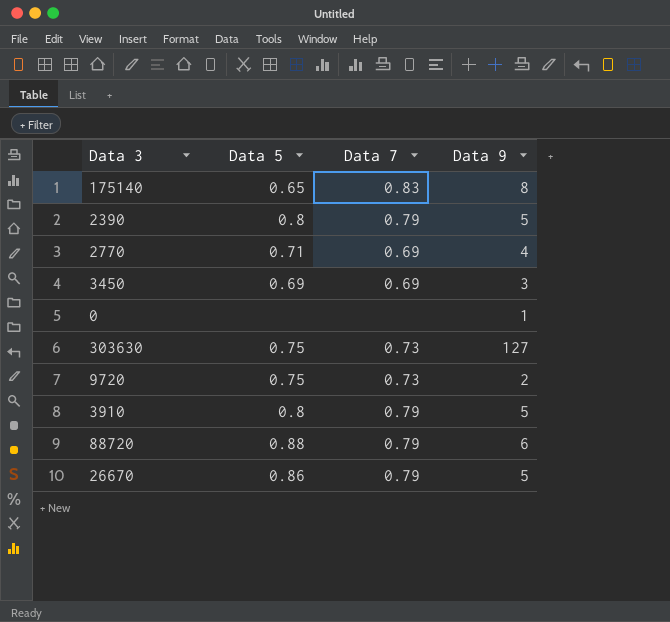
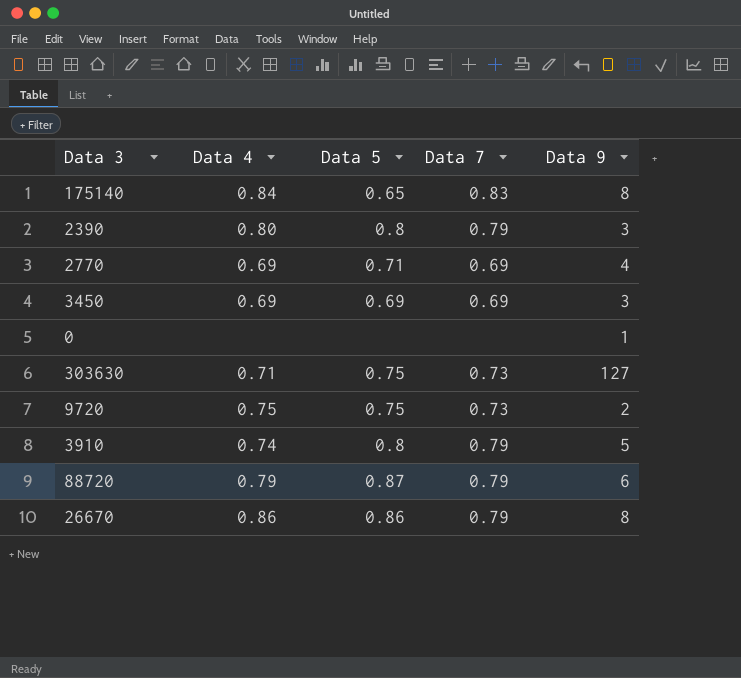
column Data 4 | position: none -> 2
2390 | Data 9: 5 -> 3
88720 | Data 5: 0.88 -> 0.87
26670 | Data 9: 5 -> 8

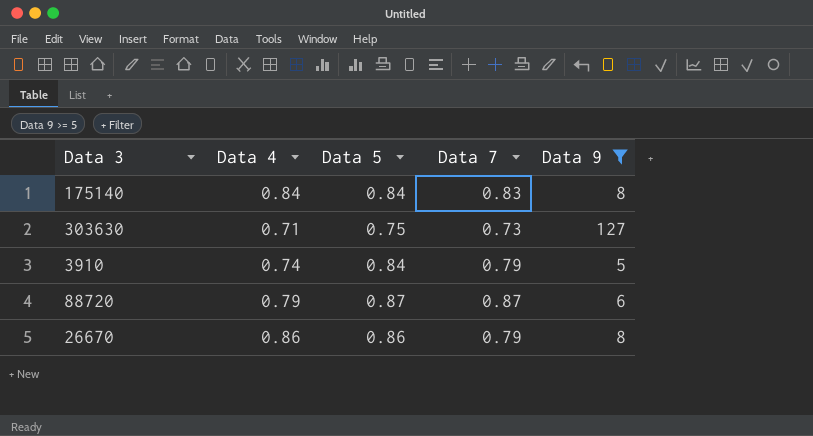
filter: none -> Data 9 >= 5
175140 | Data 5: 0.65 -> 0.84
3910 | Data 5: 0.8 -> 0.84
88720 | Data 7: 0.79 -> 0.87

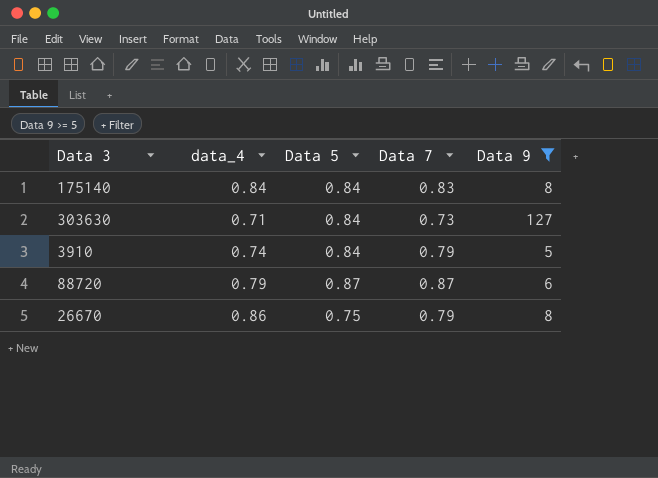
column name: Data 4 -> data_4
303630 | Data 5: 0.75 -> 0.84
26670 | Data 5: 0.86 -> 0.75

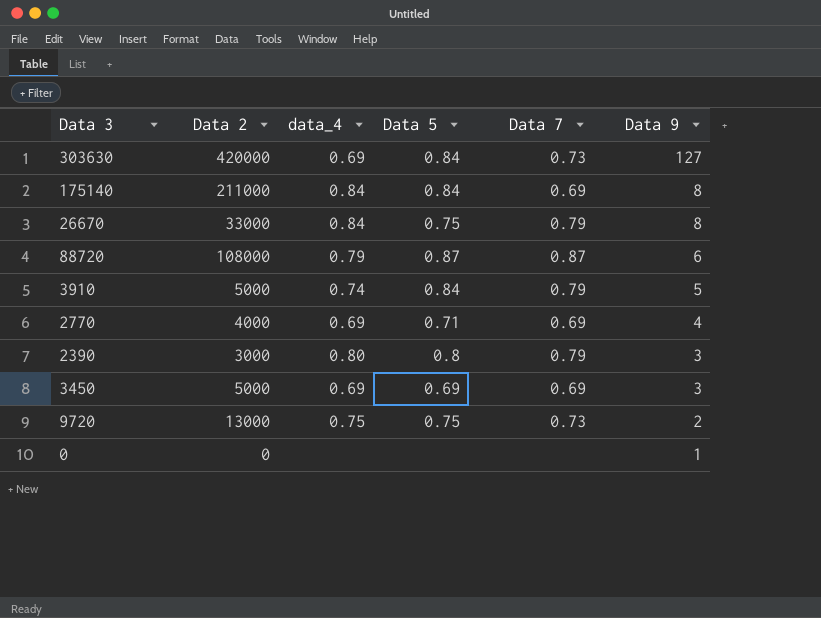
filter: Data 9 >= 5 -> none
row order: none -> Data 9 descending
column Data 2 | position: none -> 2
303630 | data_4: 0.71 -> 0.69
175140 | Data 7: 0.83 -> 0.69
26670 | data_4: 0.86 -> 0.84

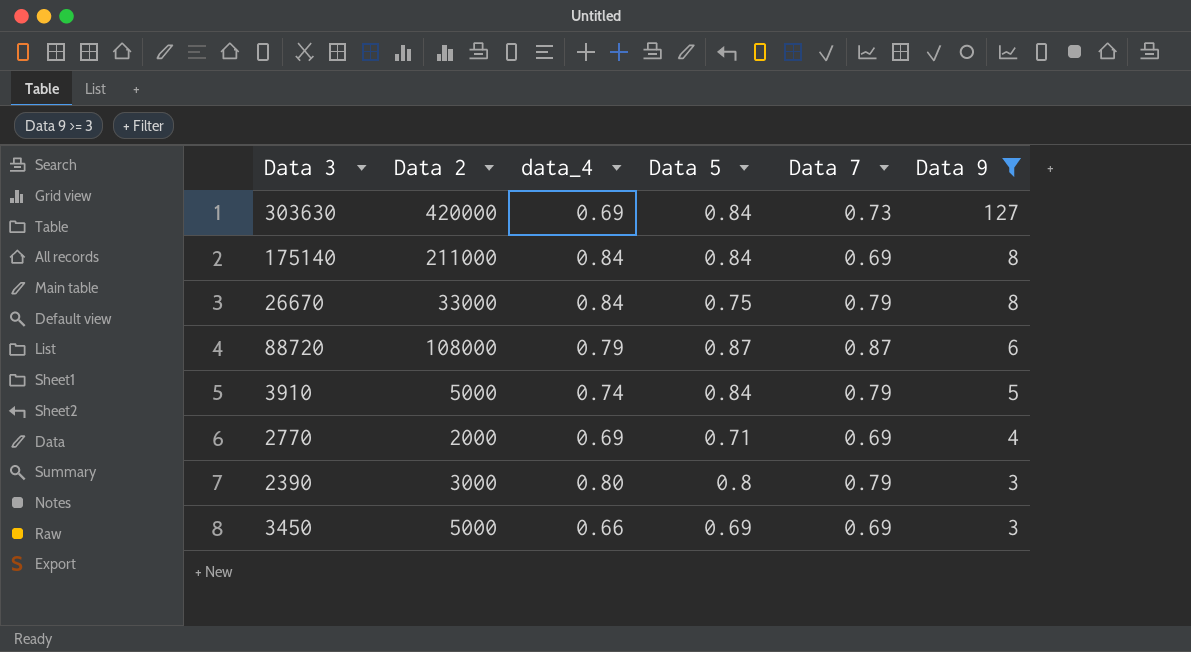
filter: none -> Data 9 >= 3
2770 | Data 2: 4000 -> 2000
3450 | data_4: 0.69 -> 0.66

